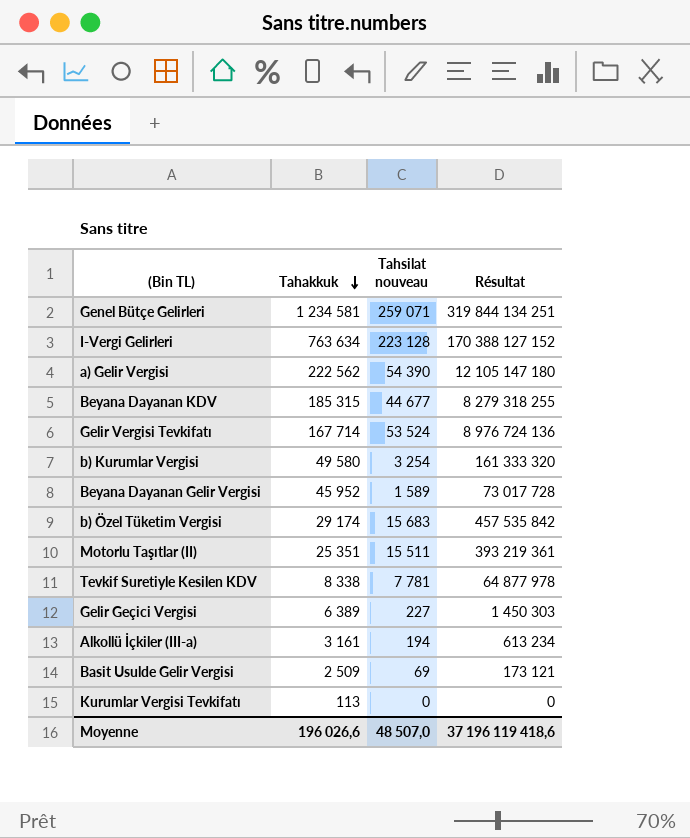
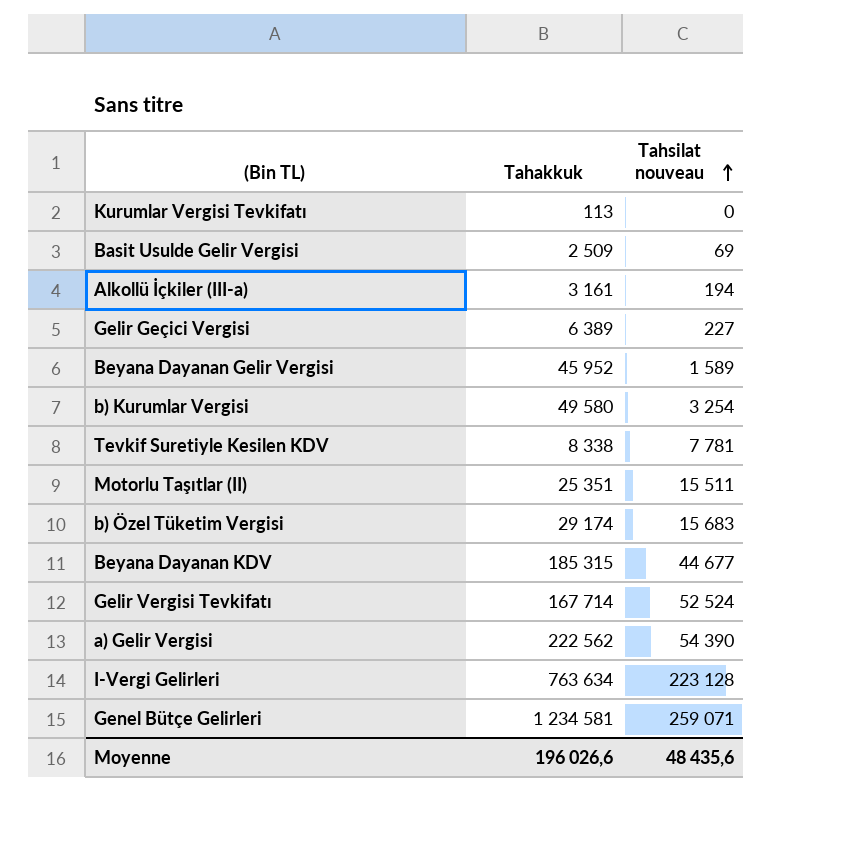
row order: Tahakkuk descending -> Tahsilat nouveau ascending
column Résultat | formula: [Tahakkuk] * [Tahsilat nouveau] -> none
Gelir Vergisi Tevkifatı | Tahsilat nouveau: 53 524 -> 52 524
Moyenne | Tahsilat nouveau: 48 507,0 -> 48 435,6

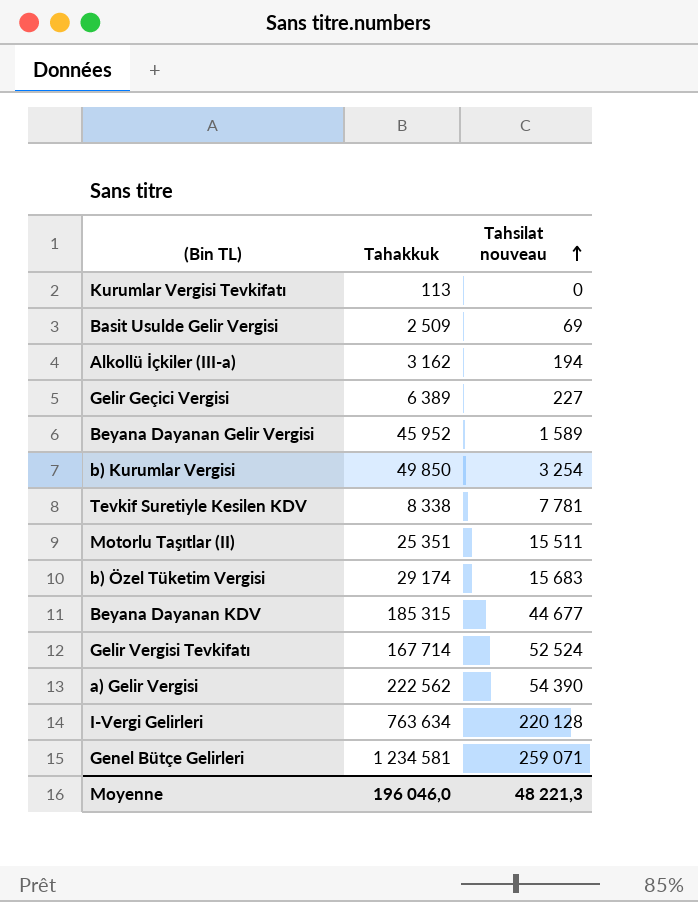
Alkollü İçkiler (III-a) | Tahakkuk: 3 161 -> 3 162
b) Kurumlar Vergisi | Tahakkuk: 49 580 -> 49 850
I-Vergi Gelirleri | Tahsilat nouveau: 223 128 -> 220 128
Moyenne | Tahakkuk: 196 026,6 -> 196 046,0
Moyenne | Tahsilat nouveau: 48 435,6 -> 48 221,3

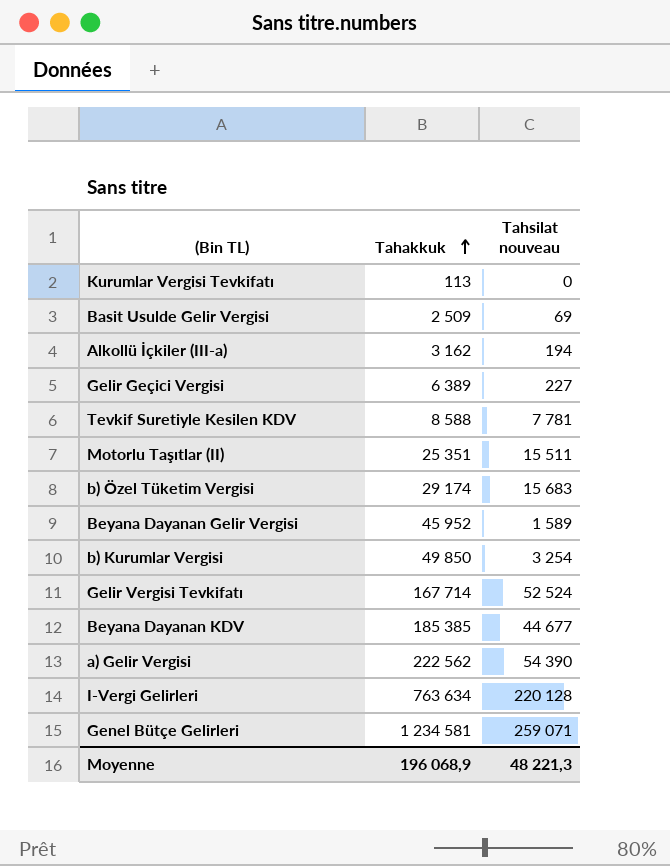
row order: Tahsilat nouveau ascending -> Tahakkuk ascending
Tevkif Suretiyle Kesilen KDV | Tahakkuk: 8 338 -> 8 588
Beyana Dayanan KDV | Tahakkuk: 185 315 -> 185 385
Moyenne | Tahakkuk: 196 046,0 -> 196 068,9

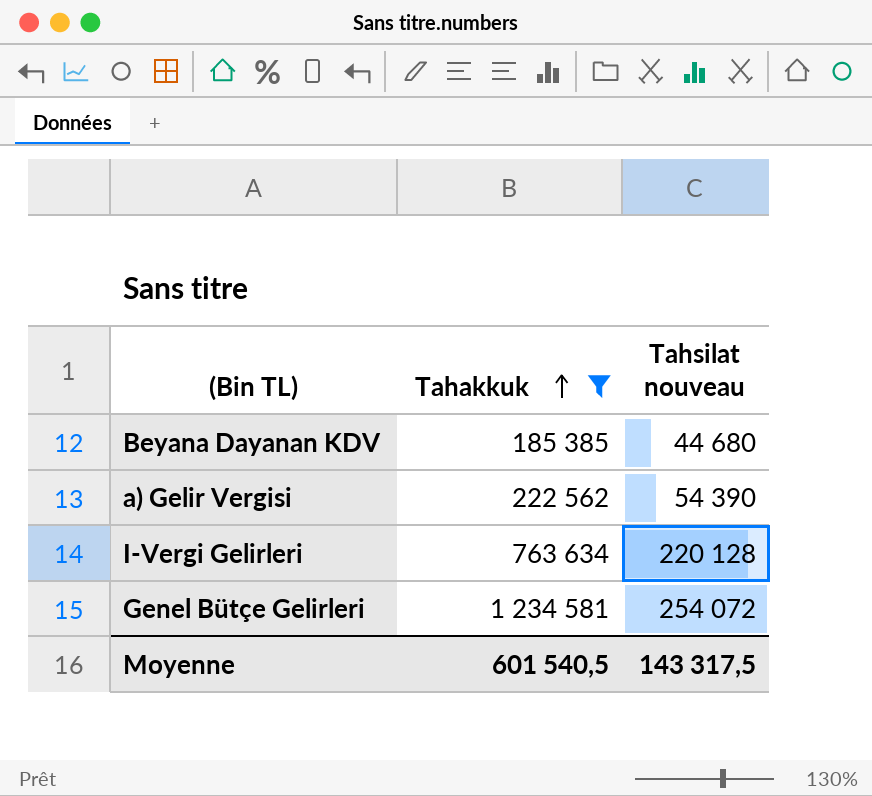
filter: none -> Tahakkuk >= 185 385
Beyana Dayanan KDV | Tahsilat nouveau: 44 677 -> 44 680
Genel Bütçe Gelirleri | Tahsilat nouveau: 259 071 -> 254 072
Moyenne | Tahakkuk: 196 068,9 -> 601 540,5
Moyenne | Tahsilat nouveau: 48 221,3 -> 143 317,5

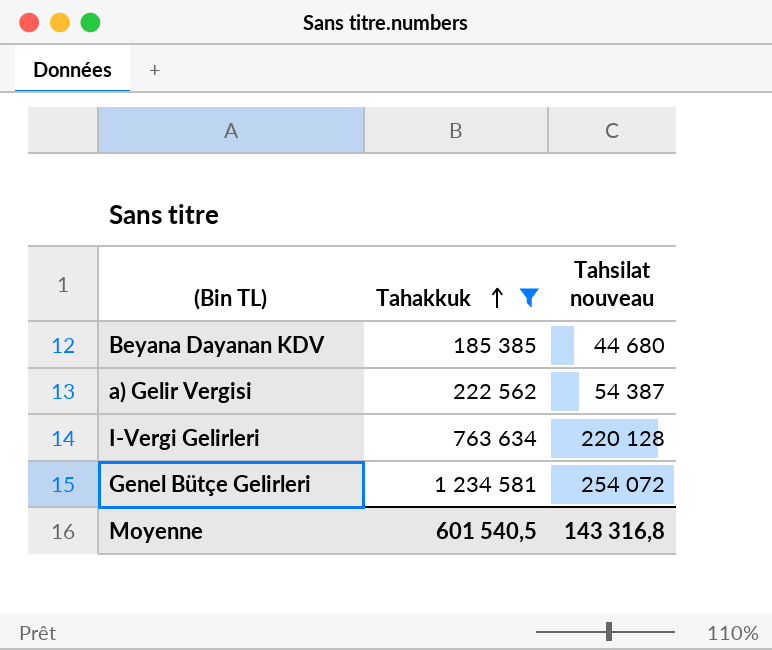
a) Gelir Vergisi | Tahsilat nouveau: 54 390 -> 54 387
Moyenne | Tahsilat nouveau: 143 317,5 -> 143 316,8

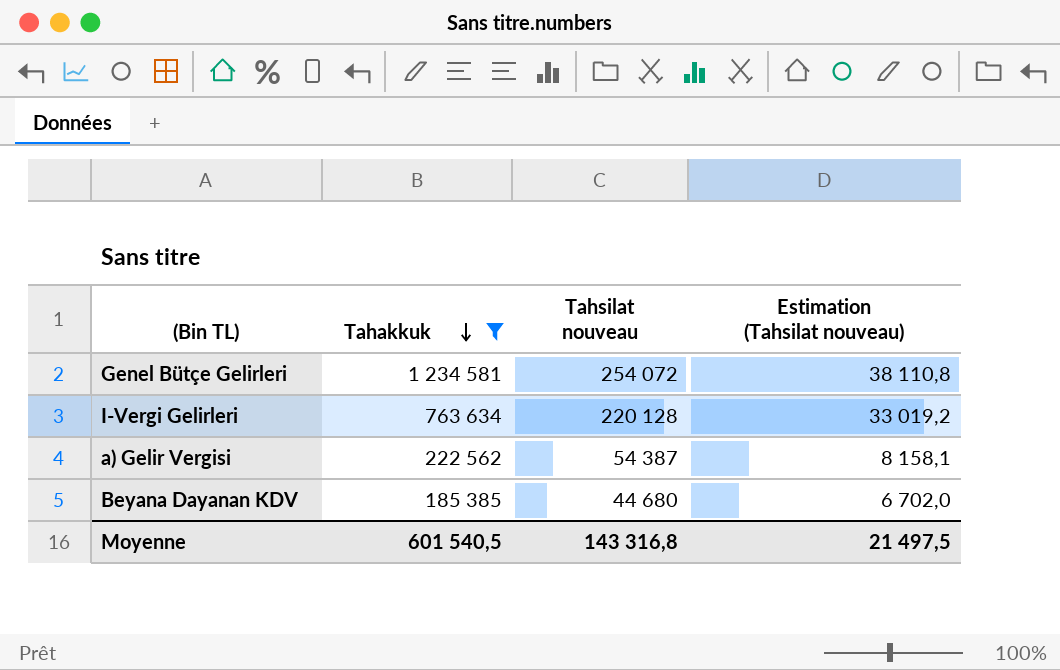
row order: Tahakkuk ascending -> Tahakkuk descending
column Estimation (Tahsilat nouveau) | formula: none -> [Tahsilat nouveau] * 0,15

